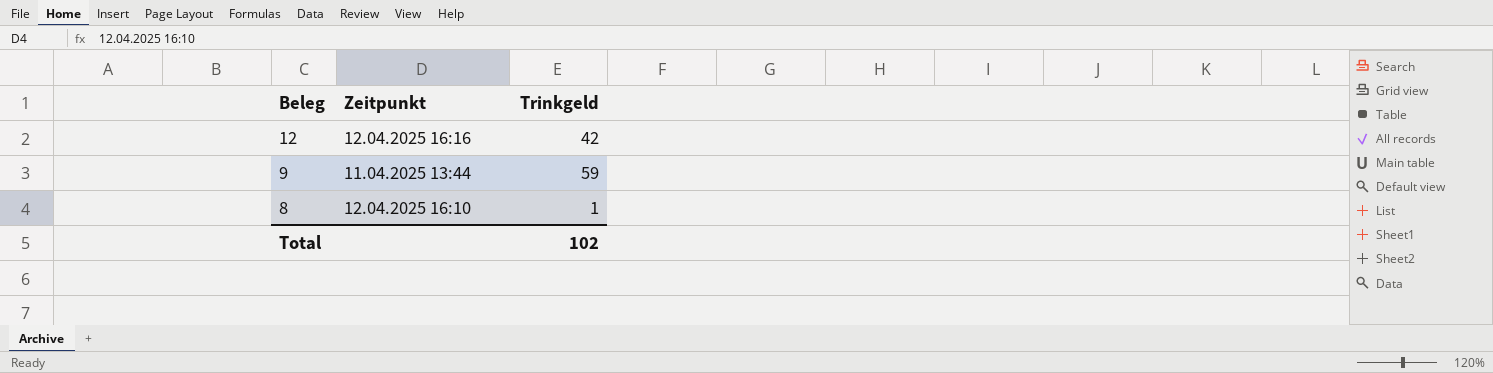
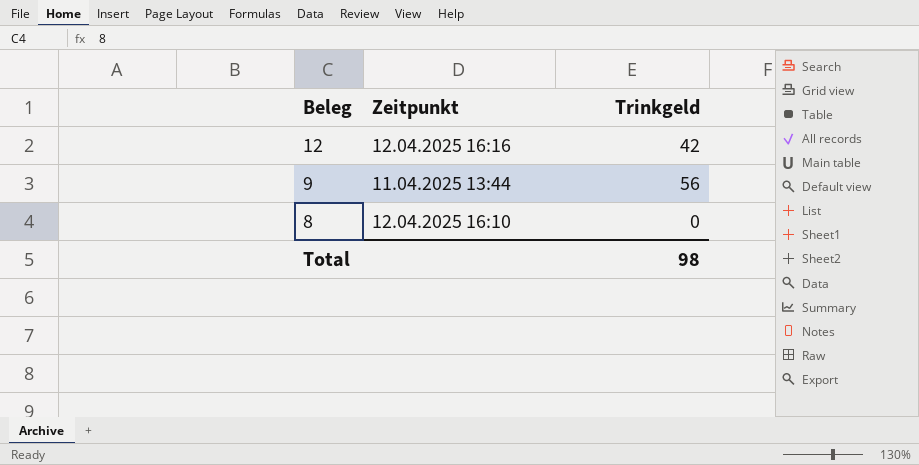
9 | Trinkgeld: 59 -> 56
8 | Trinkgeld: 1 -> 0
Total | Trinkgeld: 102 -> 98

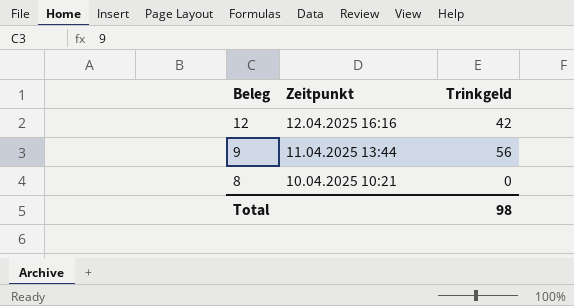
8 | Zeitpunkt: 12.04.2025 16:10 -> 10.04.2025 10:21

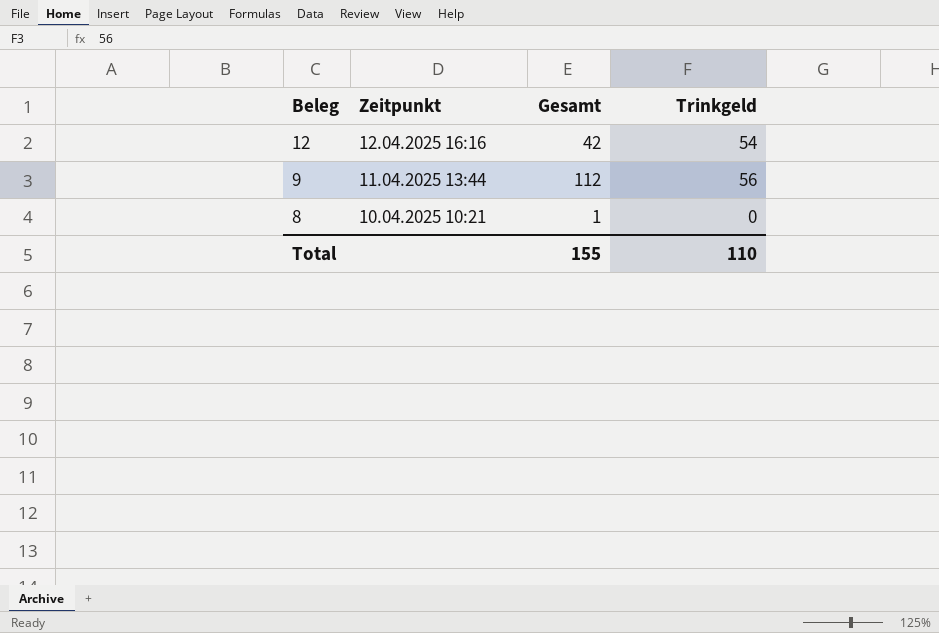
column Gesamt | position: none -> 3
12 | Trinkgeld: 42 -> 54
Total | Trinkgeld: 98 -> 110

